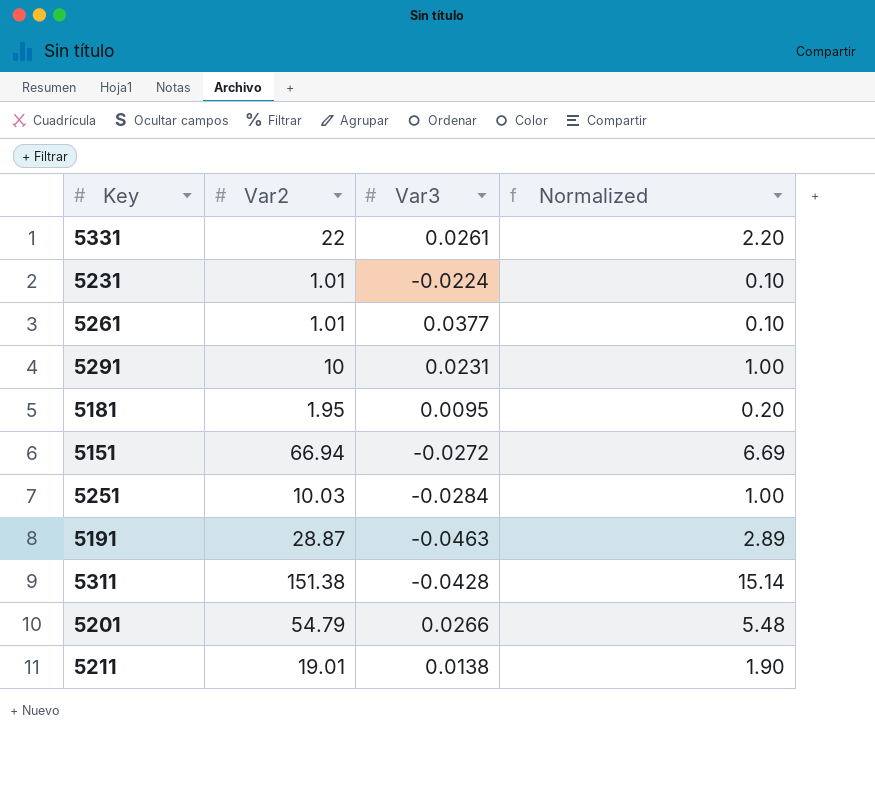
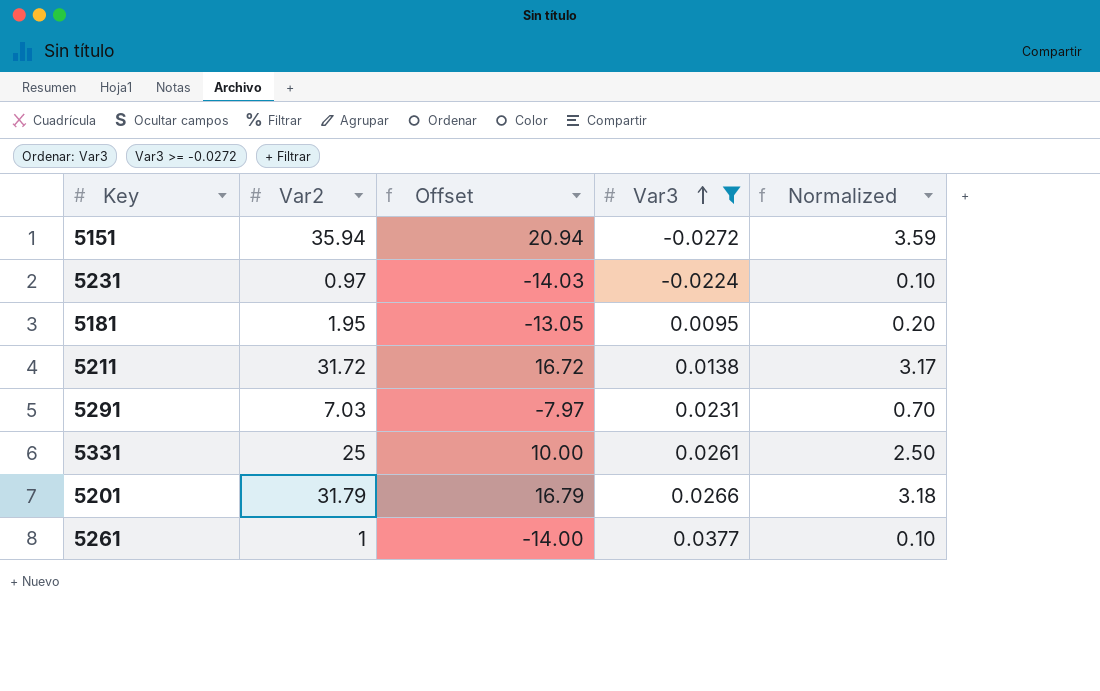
filter: none -> Var3 >= -0.0272
row order: none -> Var3 ascending
column Offset | formula: none -> [Var2] - 15
5151 | Var2: 66.94 -> 35.94
5151 | Normalized: 6.69 -> 3.59
5231 | Var2: 1.01 -> 0.97
5211 | Var2: 19.01 -> 31.72
5211 | Normalized: 1.90 -> 3.17
5291 | Var2: 10 -> 7.03
5291 | Normalized: 1.00 -> 0.70
5331 | Var2: 22 -> 25
5331 | Normalized: 2.20 -> 2.50
5201 | Var2: 54.79 -> 31.79
5201 | Normalized: 5.48 -> 3.18
5261 | Var2: 1.01 -> 1

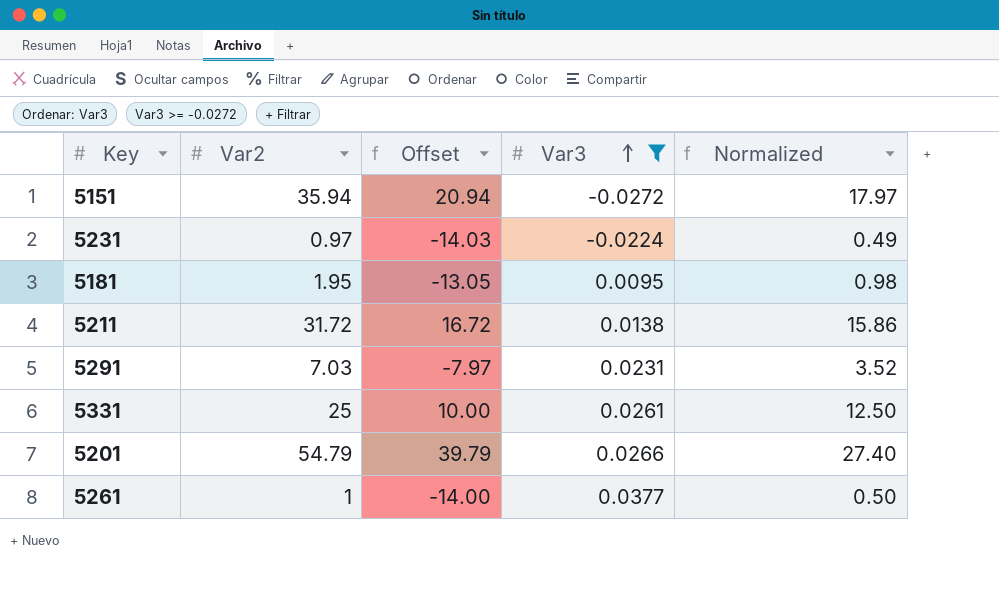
column Normalized | formula: [Var2] * 0.1 -> [Var2] * 0.5
5201 | Var2: 31.79 -> 54.79
5201 | Offset: 16.79 -> 39.79

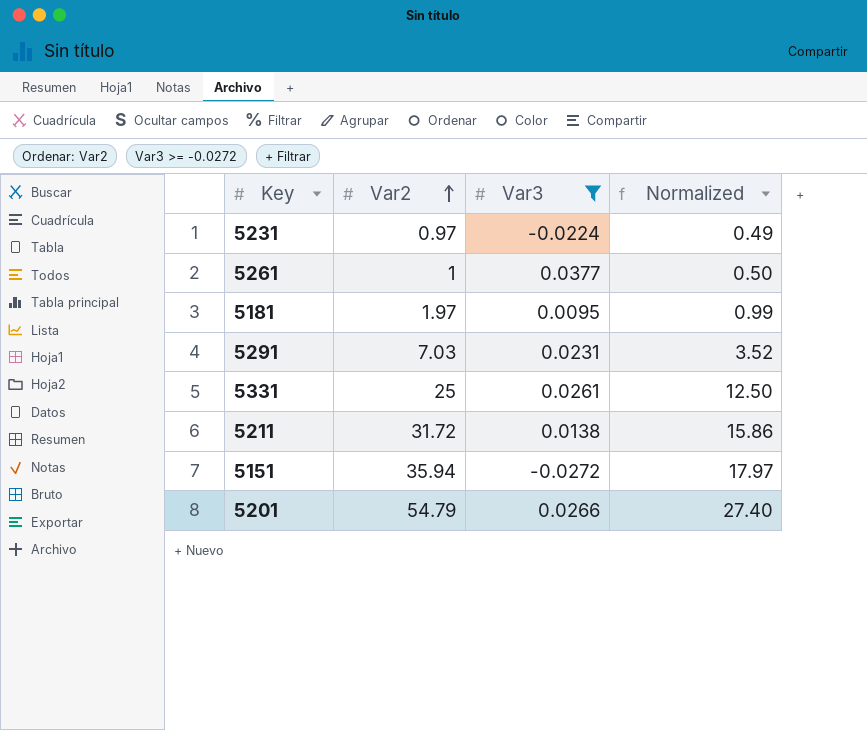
row order: Var3 ascending -> Var2 ascending
column Offset | formula: [Var2] - 15 -> none
5181 | Var2: 1.95 -> 1.97
5181 | Normalized: 0.98 -> 0.99

